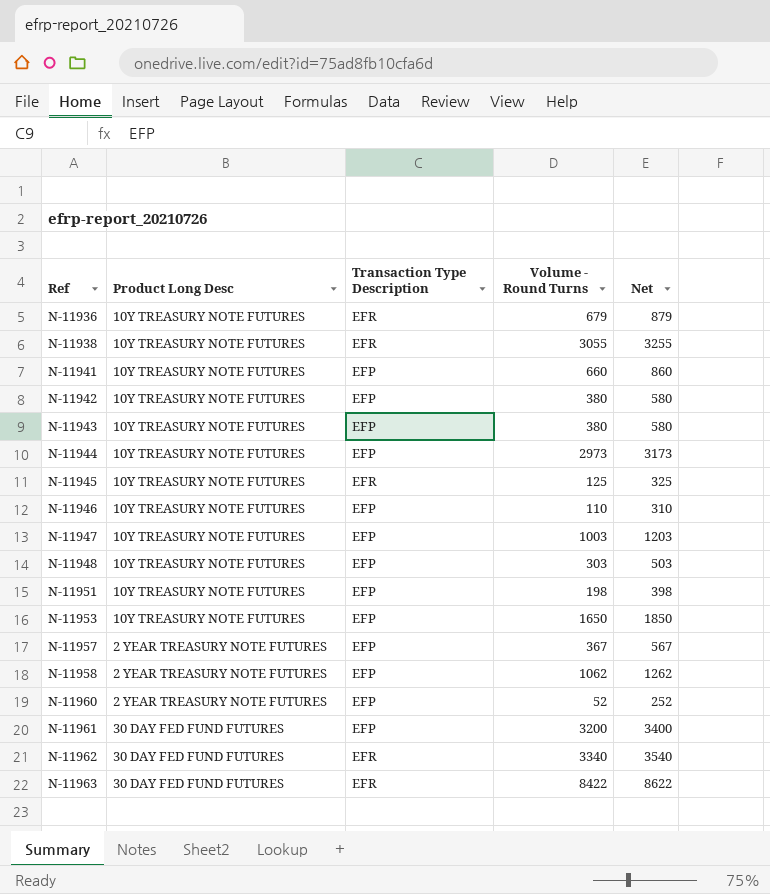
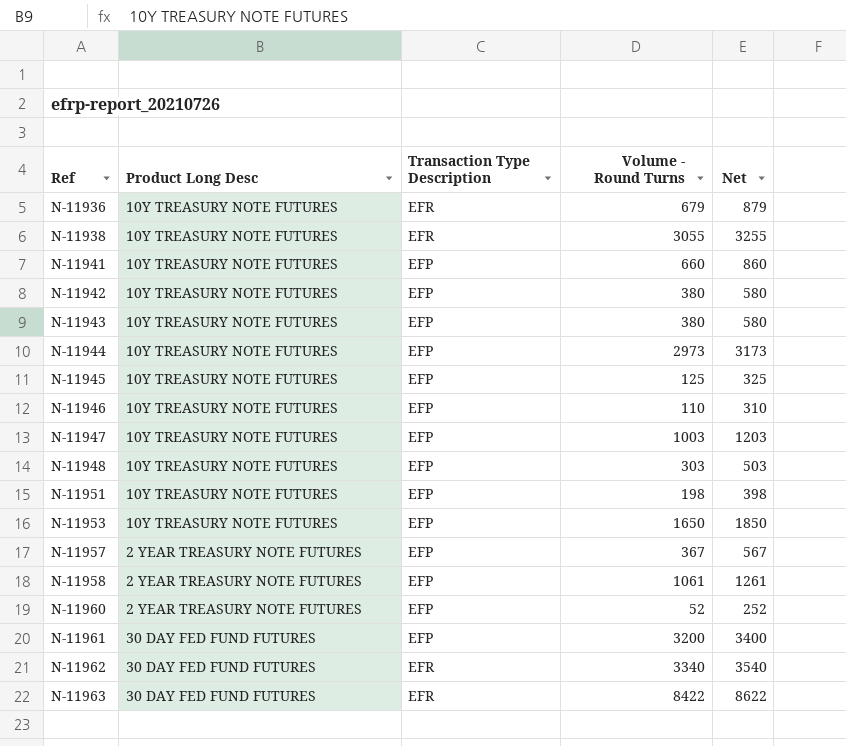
N-11945 | Transaction Type Description: EFR -> EFP
N-11958 | Volume - Round Turns: 1062 -> 1061
N-11958 | Net: 1262 -> 1261

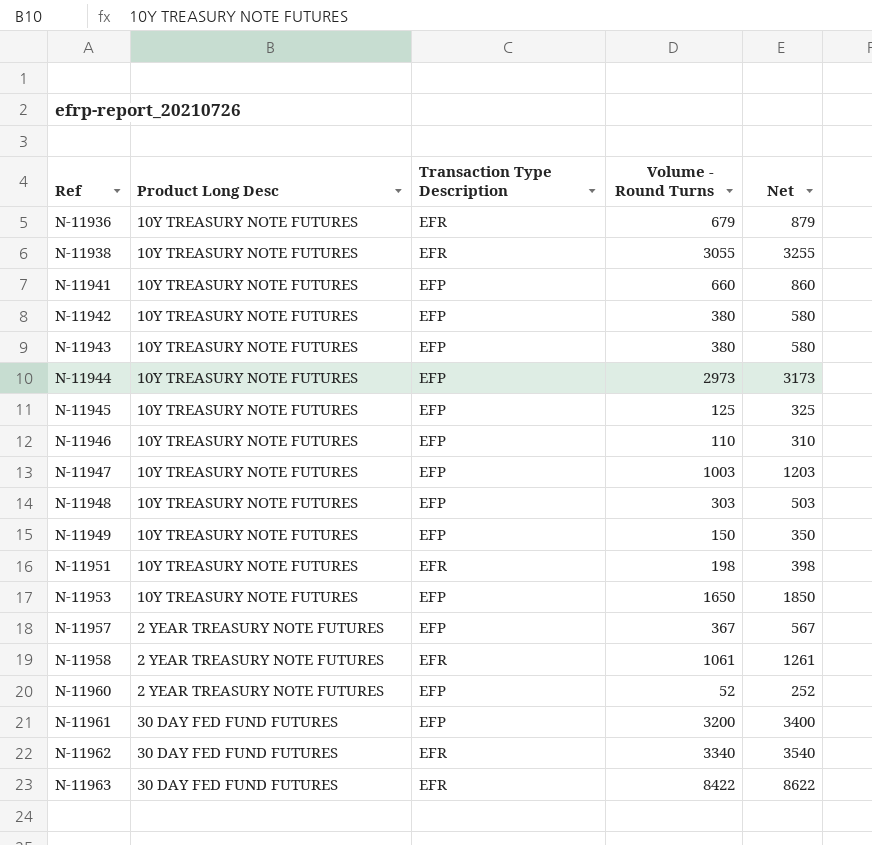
row N-11949: none -> 10Y TREASURY NOTE FUTURES | EFP | 150 | 350
N-11951 | Transaction Type Description: EFP -> EFR
N-11958 | Transaction Type Description: EFP -> EFR

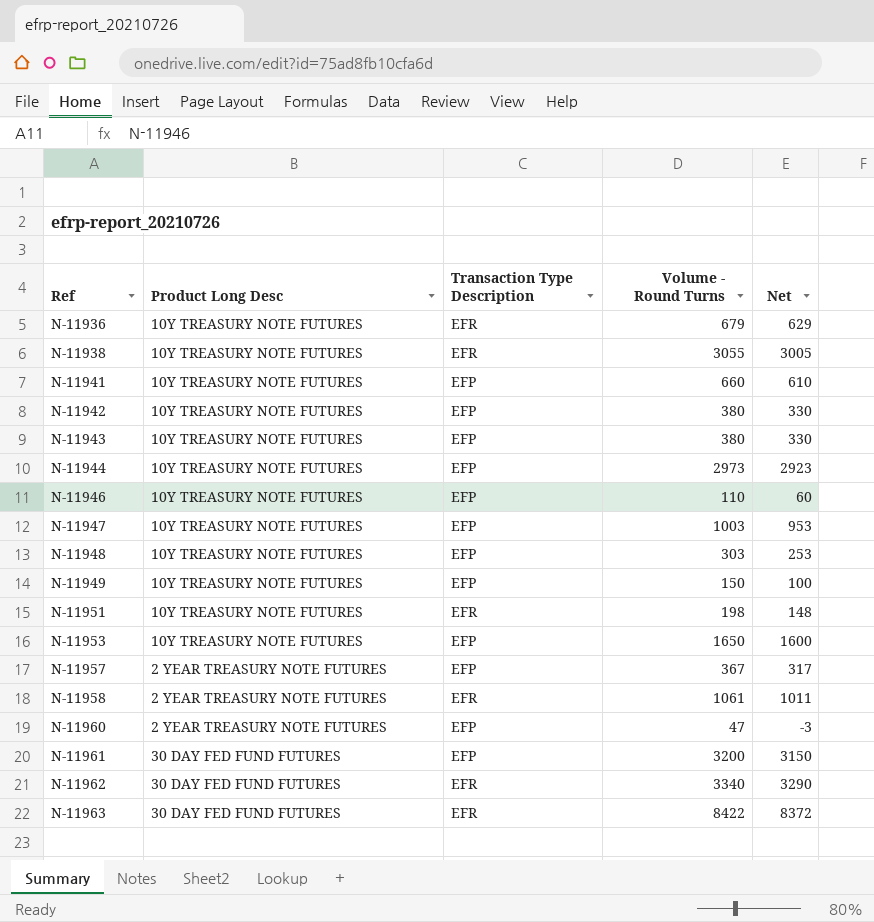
column Net | formula: [Volume - Round Turns] + 200 -> [Volume - Round Turns] - 50
row N-11945: 10Y TREASURY NOTE FUTURES | EFP | 125 | 325 -> none
N-11960 | Volume - Round Turns: 52 -> 47

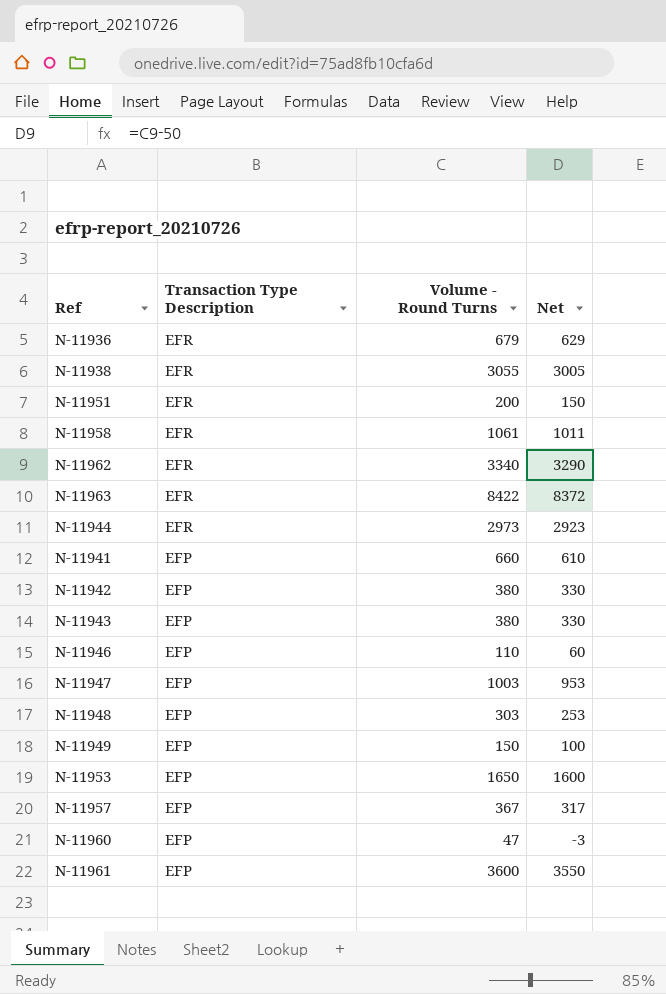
row order: Ref ascending -> Transaction Type Description descending
column Product Long Desc | position: 2 -> none
N-11951 | Volume - Round Turns: 198 -> 200
N-11951 | Net: 148 -> 150
N-11944 | Transaction Type Description: EFP -> EFR
N-11961 | Volume - Round Turns: 3200 -> 3600
N-11961 | Net: 3150 -> 3550

